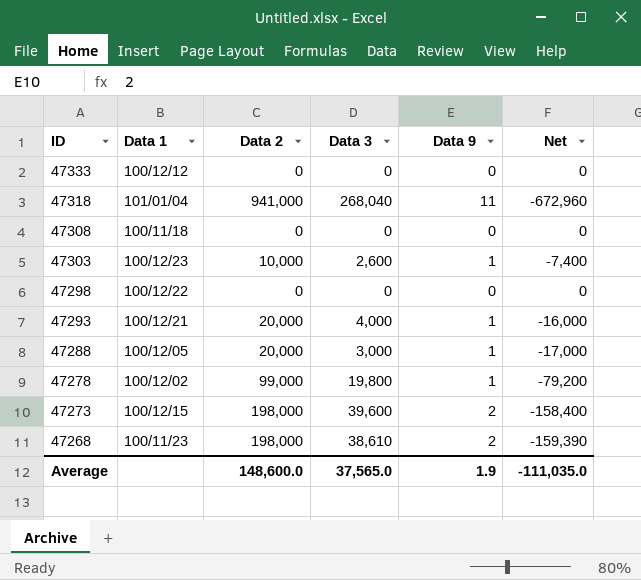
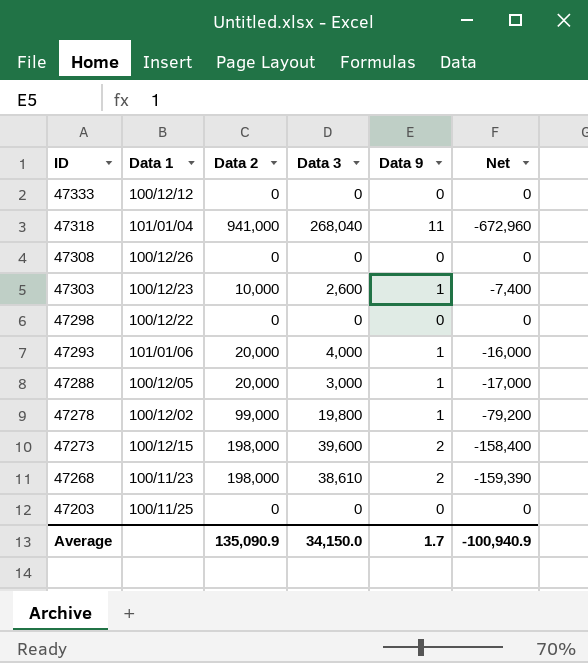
47308 | Data 1: 100/11/18 -> 100/12/26
47293 | Data 1: 100/12/21 -> 101/01/06
row 47203: none -> 100/11/25 | 0 | 0 | 0 | 0
Average | Data 2: 148,600.0 -> 135,090.9
Average | Data 3: 37,565.0 -> 34,150.0
Average | Data 9: 1.9 -> 1.7
Average | Net: -111,035.0 -> -100,940.9

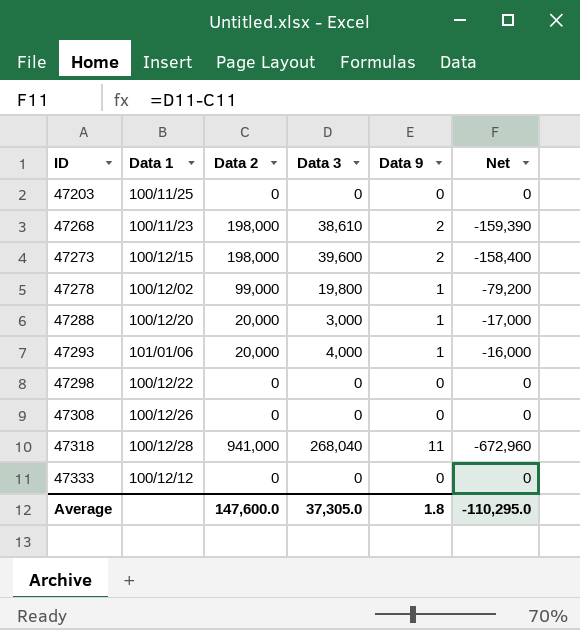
row order: ID descending -> ID ascending
row 47303: 100/12/23 | 10,000 | 2,600 | 1 | -7,400 -> none
47288 | Data 1: 100/12/05 -> 100/12/20
47318 | Data 1: 101/01/04 -> 100/12/28
Average | Data 2: 135,090.9 -> 147,600.0
Average | Data 3: 34,150.0 -> 37,305.0
Average | Data 9: 1.7 -> 1.8
Average | Net: -100,940.9 -> -110,295.0

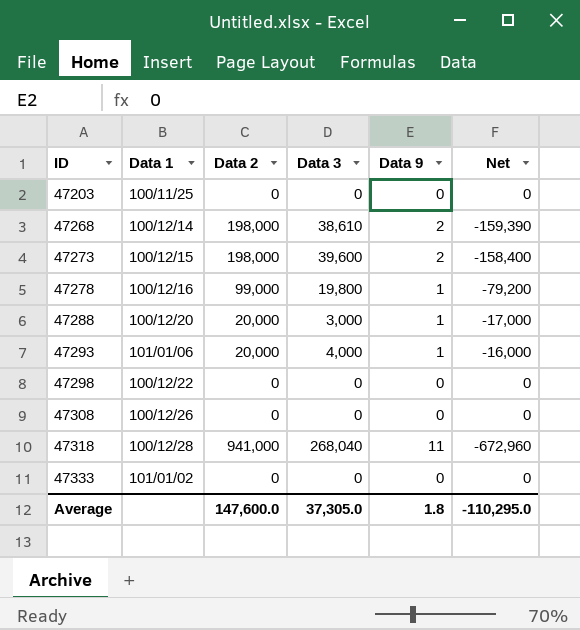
47268 | Data 1: 100/11/23 -> 100/12/14
47278 | Data 1: 100/12/02 -> 100/12/16
47333 | Data 1: 100/12/12 -> 101/01/02

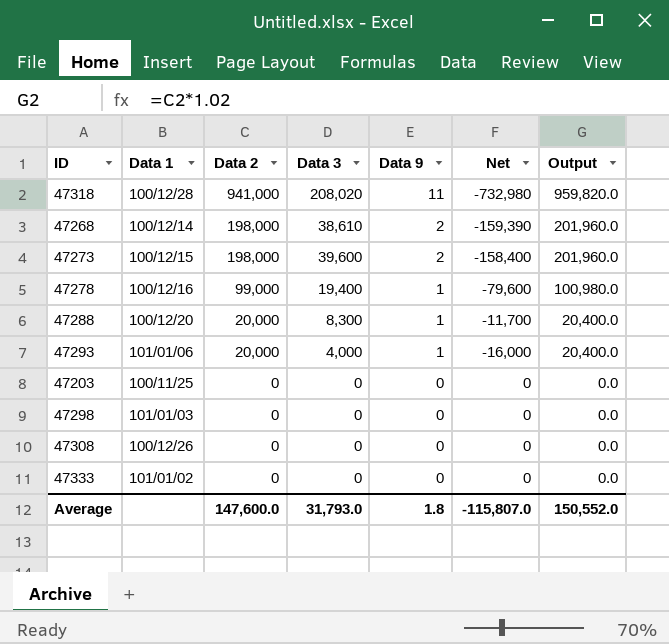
row order: ID ascending -> Data 2 descending
column Output | formula: none -> [Data 2] * 1.02
47318 | Data 3: 268,040 -> 208,020
47318 | Net: -672,960 -> -732,980
47278 | Data 3: 19,800 -> 19,400
47278 | Net: -79,200 -> -79,600
47288 | Data 3: 3,000 -> 8,300
47288 | Net: -17,000 -> -11,700
47298 | Data 1: 100/12/22 -> 101/01/03
Average | Data 3: 37,305.0 -> 31,793.0
Average | Net: -110,295.0 -> -115,807.0

